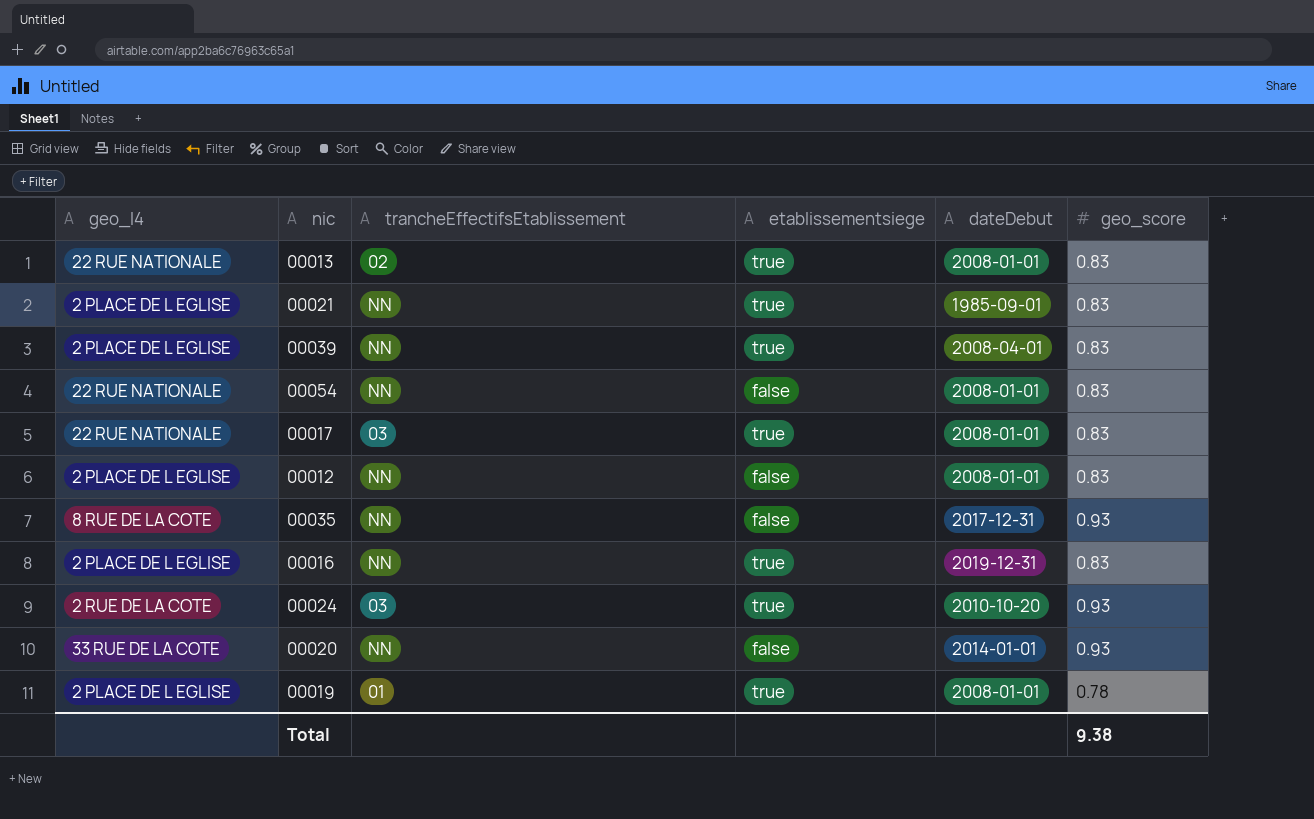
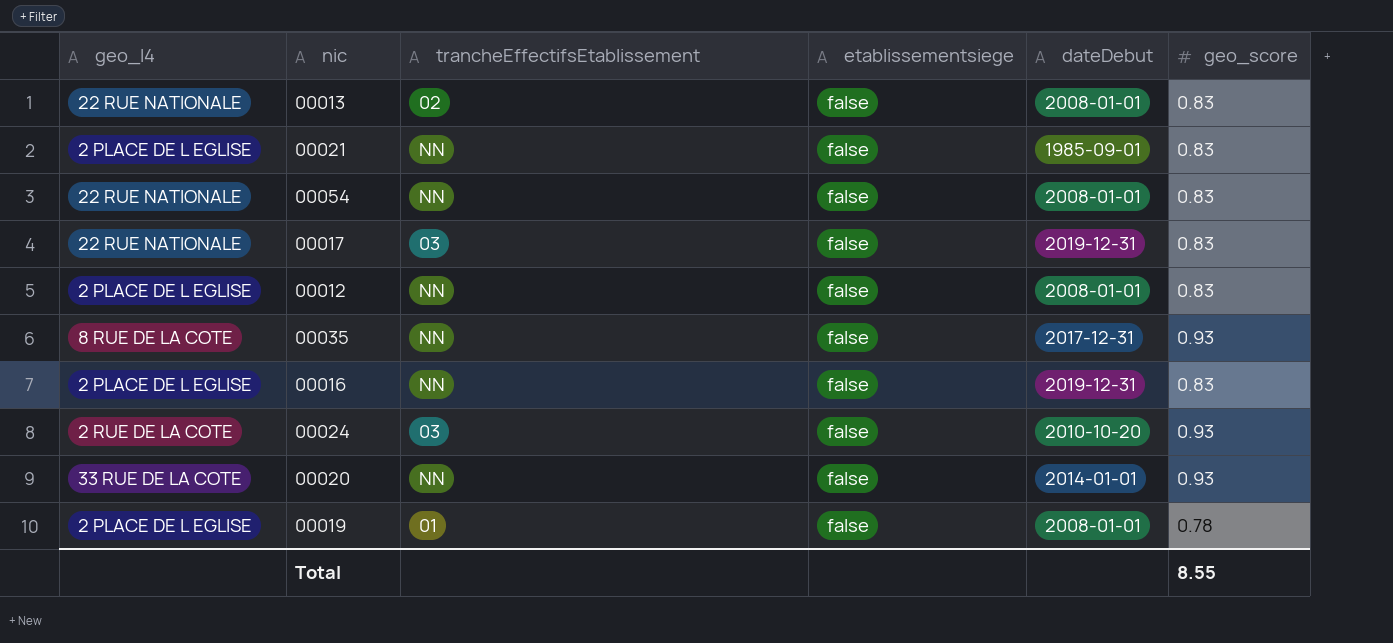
row 00039: 2 PLACE DE L EGLISE | NN | true | 2008-04-01 | 0.83 -> none
00013 | etablissementsiege: true -> false
00021 | etablissementsiege: true -> false
00017 | etablissementsiege: true -> false
00017 | dateDebut: 2008-01-01 -> 2019-12-31
00016 | etablissementsiege: true -> false
00024 | etablissementsiege: true -> false
00019 | etablissementsiege: true -> false
Total | geo_score: 9.38 -> 8.55

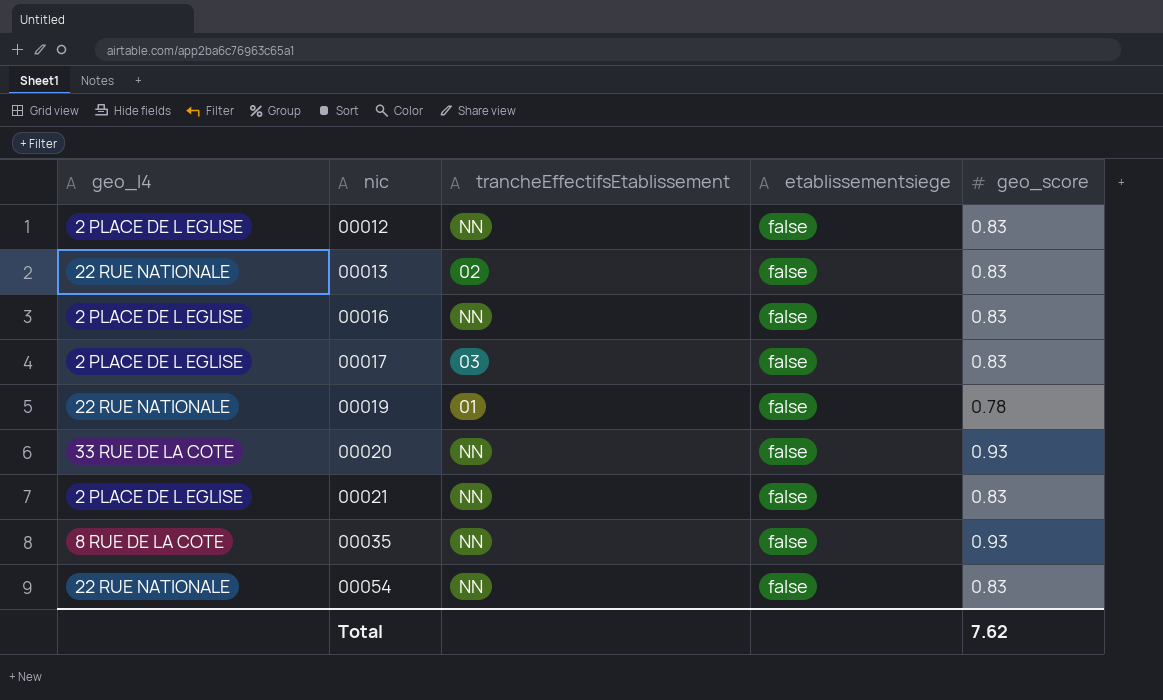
row order: none -> nic ascending
column dateDebut | position: 5 -> none
row 00024: 2 RUE DE LA COTE | 03 | false | 2010-10-20 | 0.93 -> none
00017 | geo_l4: 22 RUE NATIONALE -> 2 PLACE DE L EGLISE
00019 | geo_l4: 2 PLACE DE L EGLISE -> 22 RUE NATIONALE
Total | geo_score: 8.55 -> 7.62

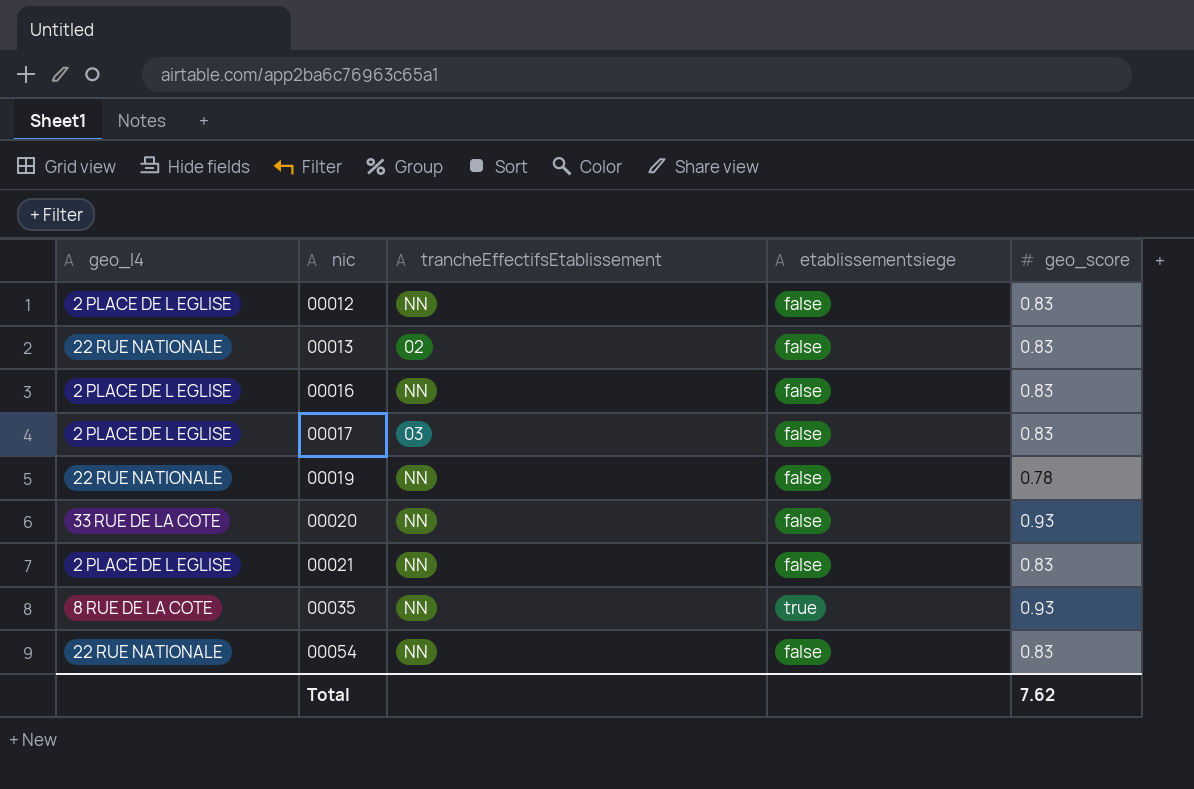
00019 | trancheEffectifsEtablissement: 01 -> NN
00035 | etablissementsiege: false -> true

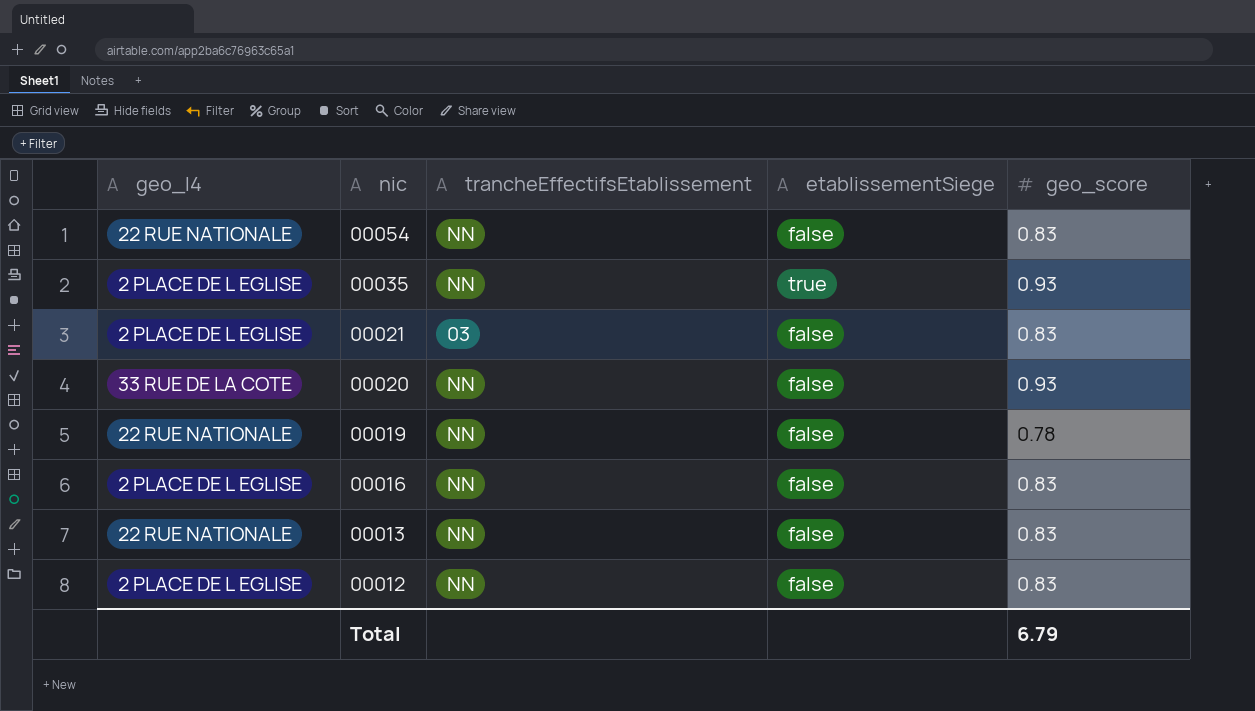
row order: nic ascending -> nic descending
column name: etablissementsiege -> etablissementSiege
row 00017: 2 PLACE DE L EGLISE | 03 | false | 0.83 -> none
00035 | geo_l4: 8 RUE DE LA COTE -> 2 PLACE DE L EGLISE
00021 | trancheEffectifsEtablissement: NN -> 03
00013 | trancheEffectifsEtablissement: 02 -> NN
Total | geo_score: 7.62 -> 6.79

